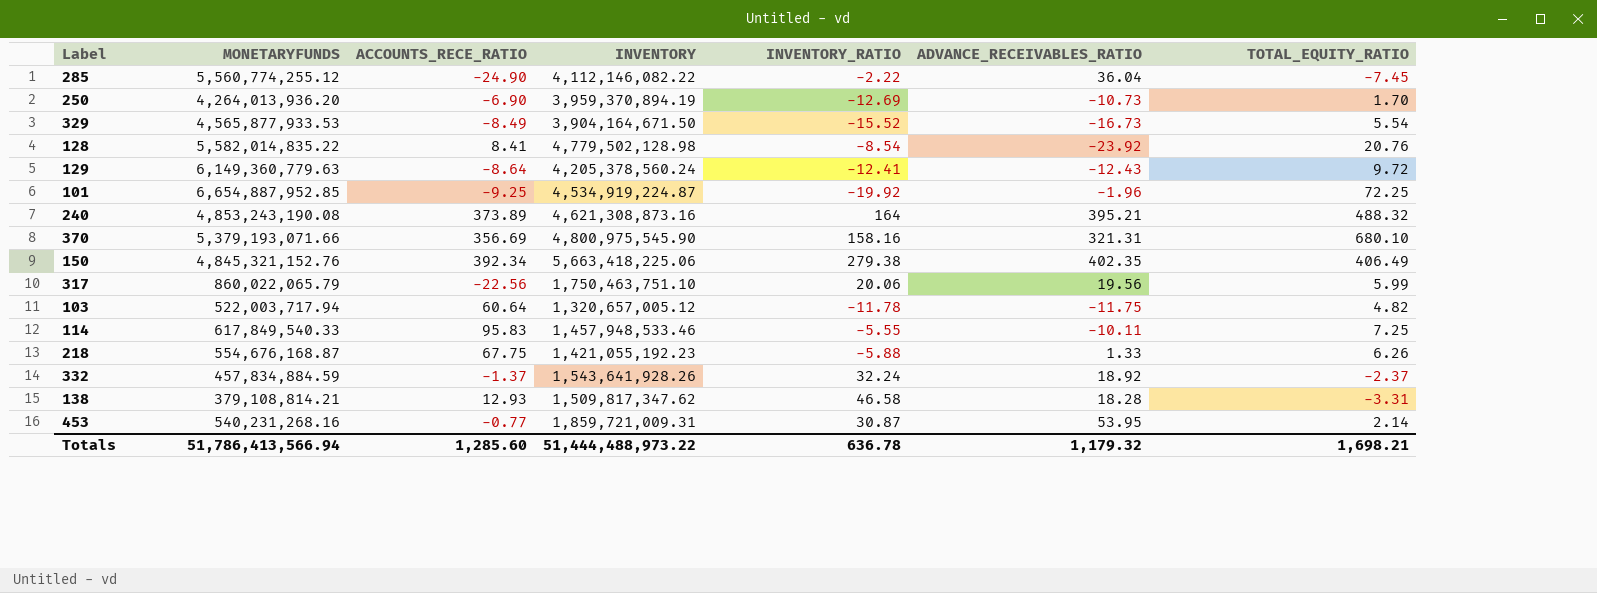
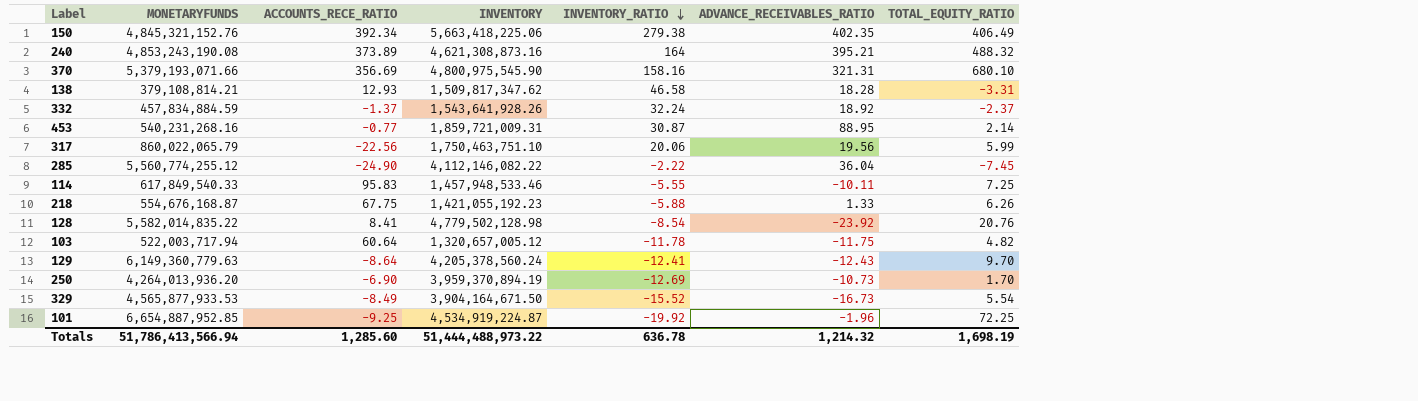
row order: none -> INVENTORY_RATIO descending
453 | ADVANCE_RECEIVABLES_RATIO: 53.95 -> 88.95
129 | TOTAL_EQUITY_RATIO: 9.72 -> 9.70
Totals | ADVANCE_RECEIVABLES_RATIO: 1,179.32 -> 1,214.32
Totals | TOTAL_EQUITY_RATIO: 1,698.21 -> 1,698.19

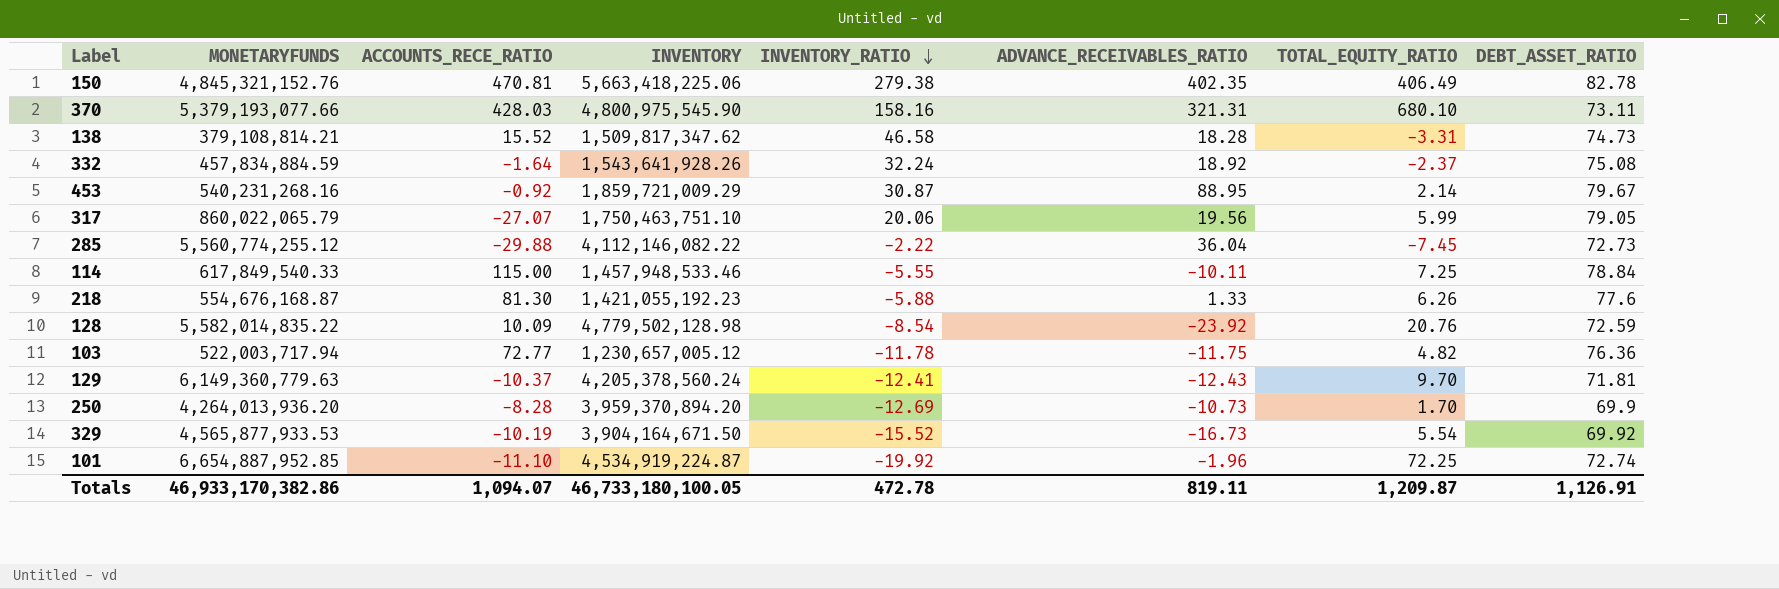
column DEBT_ASSET_RATIO | position: none -> 8
row 240: 4,853,243,190.08 | 373.89 | 4,621,308,873.16 | 164 | 395.21 | 488.32 -> none
150 | ACCOUNTS_RECE_RATIO: 392.34 -> 470.81
370 | MONETARYFUNDS: 5,379,193,071.66 -> 5,379,193,077.66
370 | ACCOUNTS_RECE_RATIO: 356.69 -> 428.03
138 | ACCOUNTS_RECE_RATIO: 12.93 -> 15.52
332 | ACCOUNTS_RECE_RATIO: -1.37 -> -1.64
453 | ACCOUNTS_RECE_RATIO: -0.77 -> -0.92
453 | INVENTORY: 1,859,721,009.31 -> 1,859,721,009.29
317 | ACCOUNTS_RECE_RATIO: -22.56 -> -27.07
285 | ACCOUNTS_RECE_RATIO: -24.90 -> -29.88
114 | ACCOUNTS_RECE_RATIO: 95.83 -> 115.00
218 | ACCOUNTS_RECE_RATIO: 67.75 -> 81.30
128 | ACCOUNTS_RECE_RATIO: 8.41 -> 10.09
103 | ACCOUNTS_RECE_RATIO: 60.64 -> 72.77
103 | INVENTORY: 1,320,657,005.12 -> 1,230,657,005.12
129 | ACCOUNTS_RECE_RATIO: -8.64 -> -10.37
250 | ACCOUNTS_RECE_RATIO: -6.90 -> -8.28
250 | INVENTORY: 3,959,370,894.19 -> 3,959,370,894.20
329 | ACCOUNTS_RECE_RATIO: -8.49 -> -10.19
101 | ACCOUNTS_RECE_RATIO: -9.25 -> -11.10
Totals | MONETARYFUNDS: 51,786,413,566.94 -> 46,933,170,382.86
Totals | ACCOUNTS_RECE_RATIO: 1,285.60 -> 1,094.07
Totals | INVENTORY: 51,444,488,973.22 -> 46,733,180,100.05
Totals | INVENTORY_RATIO: 636.78 -> 472.78
Totals | ADVANCE_RECEIVABLES_RATIO: 1,214.32 -> 819.11
Totals | TOTAL_EQUITY_RATIO: 1,698.19 -> 1,209.87

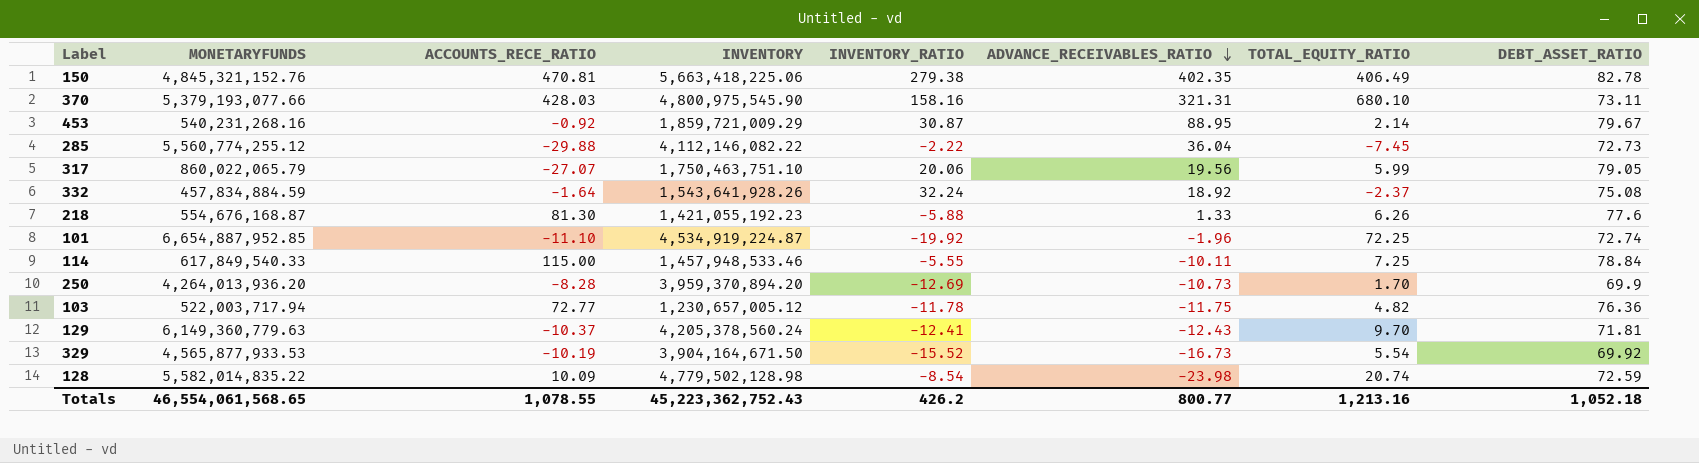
row order: INVENTORY_RATIO descending -> ADVANCE_RECEIVABLES_RATIO descending
row 138: 379,108,814.21 | 15.52 | 1,509,817,347.62 | 46.58 | 18.28 | -3.31 | 74.73 -> none
128 | ADVANCE_RECEIVABLES_RATIO: -23.92 -> -23.98
128 | TOTAL_EQUITY_RATIO: 20.76 -> 20.74
Totals | MONETARYFUNDS: 46,933,170,382.86 -> 46,554,061,568.65
Totals | ACCOUNTS_RECE_RATIO: 1,094.07 -> 1,078.55
Totals | INVENTORY: 46,733,180,100.05 -> 45,223,362,752.43
Totals | INVENTORY_RATIO: 472.78 -> 426.2
Totals | ADVANCE_RECEIVABLES_RATIO: 819.11 -> 800.77
Totals | TOTAL_EQUITY_RATIO: 1,209.87 -> 1,213.16
Totals | DEBT_ASSET_RATIO: 1,126.91 -> 1,052.18

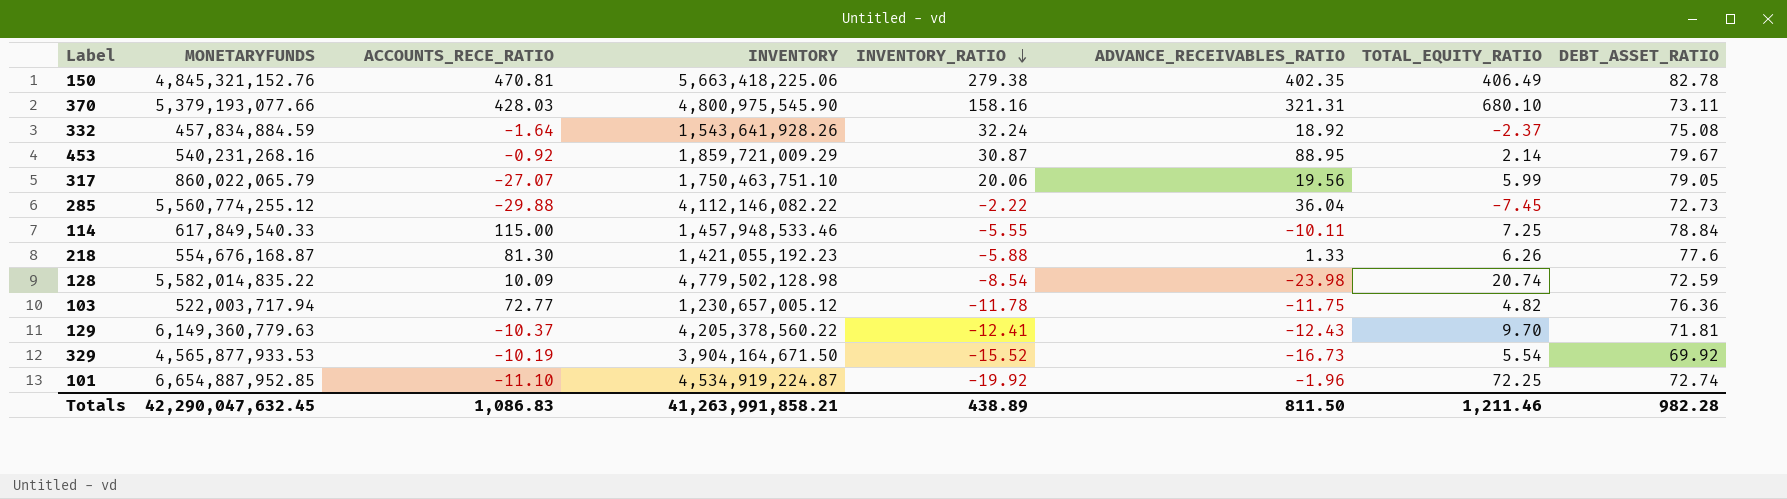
row order: ADVANCE_RECEIVABLES_RATIO descending -> INVENTORY_RATIO descending
row 250: 4,264,013,936.20 | -8.28 | 3,959,370,894.20 | -12.69 | -10.73 | 1.70 | 69.9 -> none
129 | INVENTORY: 4,205,378,560.24 -> 4,205,378,560.22
Totals | MONETARYFUNDS: 46,554,061,568.65 -> 42,290,047,632.45
Totals | ACCOUNTS_RECE_RATIO: 1,078.55 -> 1,086.83
Totals | INVENTORY: 45,223,362,752.43 -> 41,263,991,858.21
Totals | INVENTORY_RATIO: 426.2 -> 438.89
Totals | ADVANCE_RECEIVABLES_RATIO: 800.77 -> 811.50
Totals | TOTAL_EQUITY_RATIO: 1,213.16 -> 1,211.46
Totals | DEBT_ASSET_RATIO: 1,052.18 -> 982.28

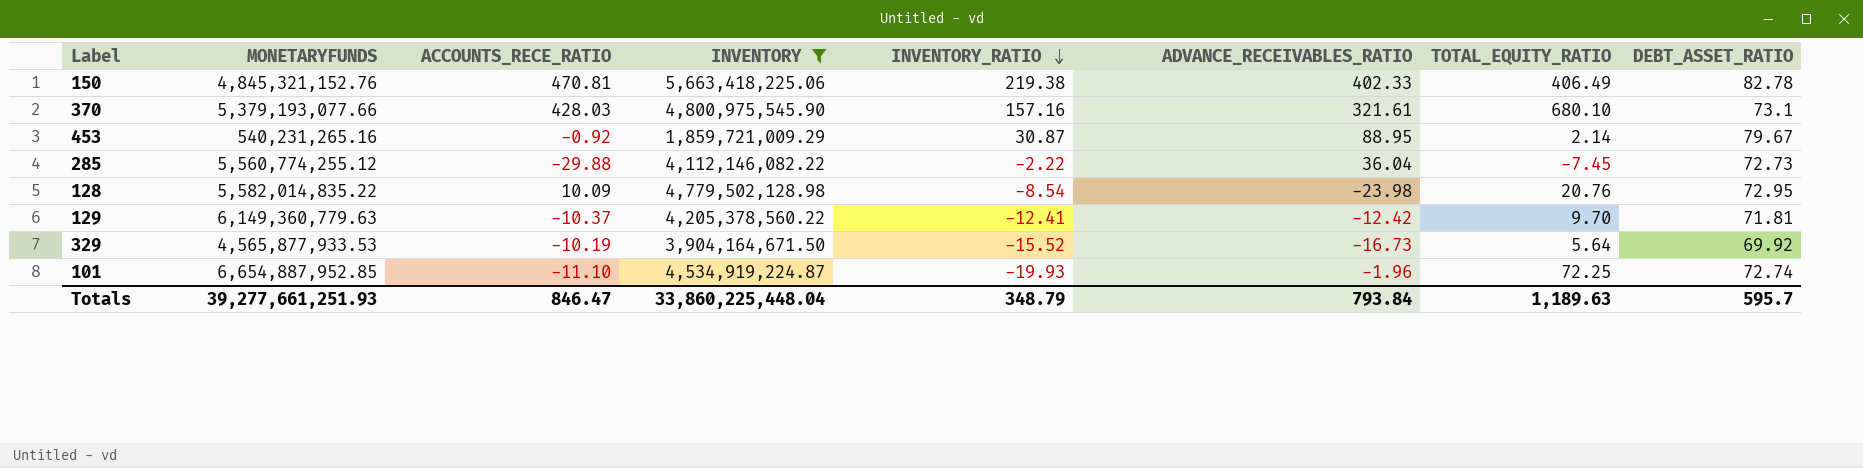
filter: none -> INVENTORY >= 1,859,721,009.29
150 | INVENTORY_RATIO: 279.38 -> 219.38
150 | ADVANCE_RECEIVABLES_RATIO: 402.35 -> 402.33
370 | INVENTORY_RATIO: 158.16 -> 157.16
370 | ADVANCE_RECEIVABLES_RATIO: 321.31 -> 321.61
370 | DEBT_ASSET_RATIO: 73.11 -> 73.1
453 | MONETARYFUNDS: 540,231,268.16 -> 540,231,265.16
128 | TOTAL_EQUITY_RATIO: 20.74 -> 20.76
128 | DEBT_ASSET_RATIO: 72.59 -> 72.95
129 | ADVANCE_RECEIVABLES_RATIO: -12.43 -> -12.42
329 | TOTAL_EQUITY_RATIO: 5.54 -> 5.64
101 | INVENTORY_RATIO: -19.92 -> -19.93
Totals | MONETARYFUNDS: 42,290,047,632.45 -> 39,277,661,251.93
Totals | ACCOUNTS_RECE_RATIO: 1,086.83 -> 846.47
Totals | INVENTORY: 41,263,991,858.21 -> 33,860,225,448.04
Totals | INVENTORY_RATIO: 438.89 -> 348.79
Totals | ADVANCE_RECEIVABLES_RATIO: 811.50 -> 793.84
Totals | TOTAL_EQUITY_RATIO: 1,211.46 -> 1,189.63
Totals | DEBT_ASSET_RATIO: 982.28 -> 595.7

